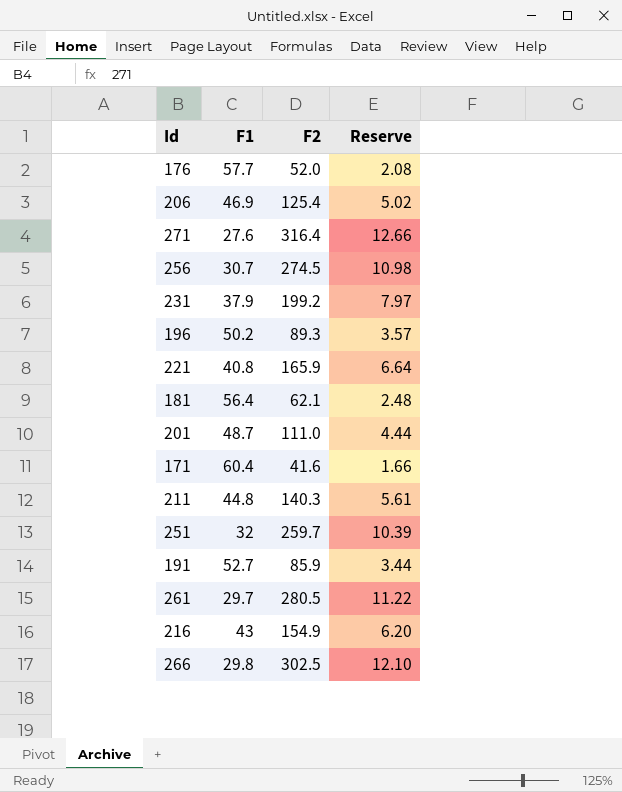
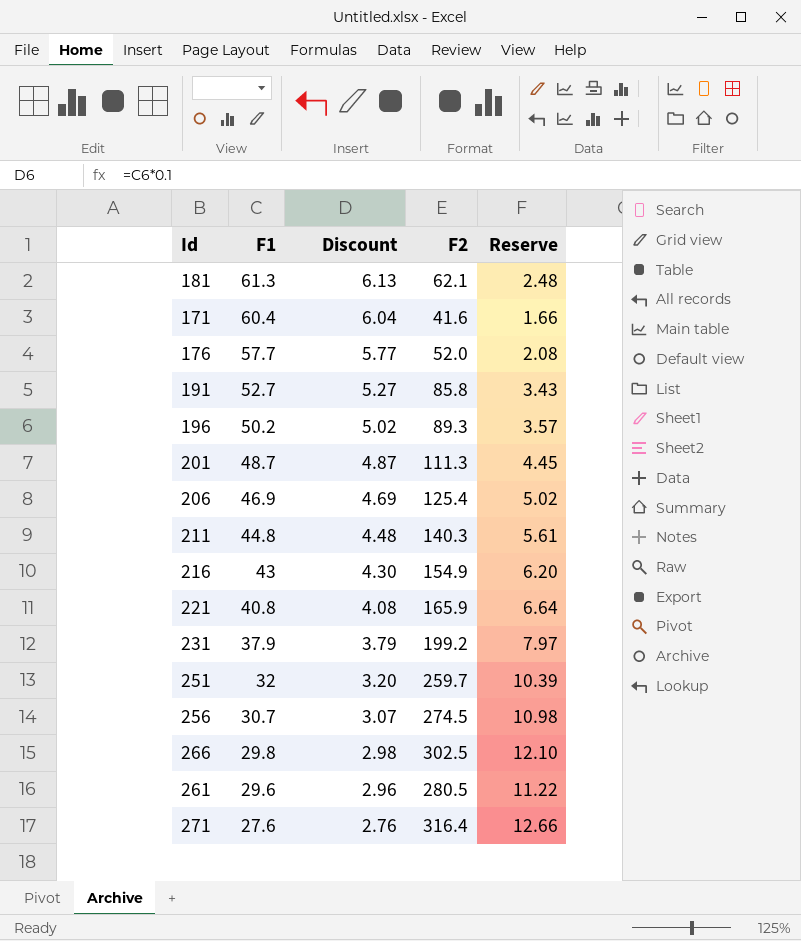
row order: none -> F1 descending
column Discount | formula: none -> [F1] * 0.1
181 | F1: 56.4 -> 61.3
191 | F2: 85.9 -> 85.8
191 | Reserve: 3.44 -> 3.43
201 | F2: 111.0 -> 111.3
201 | Reserve: 4.44 -> 4.45
261 | F1: 29.7 -> 29.6

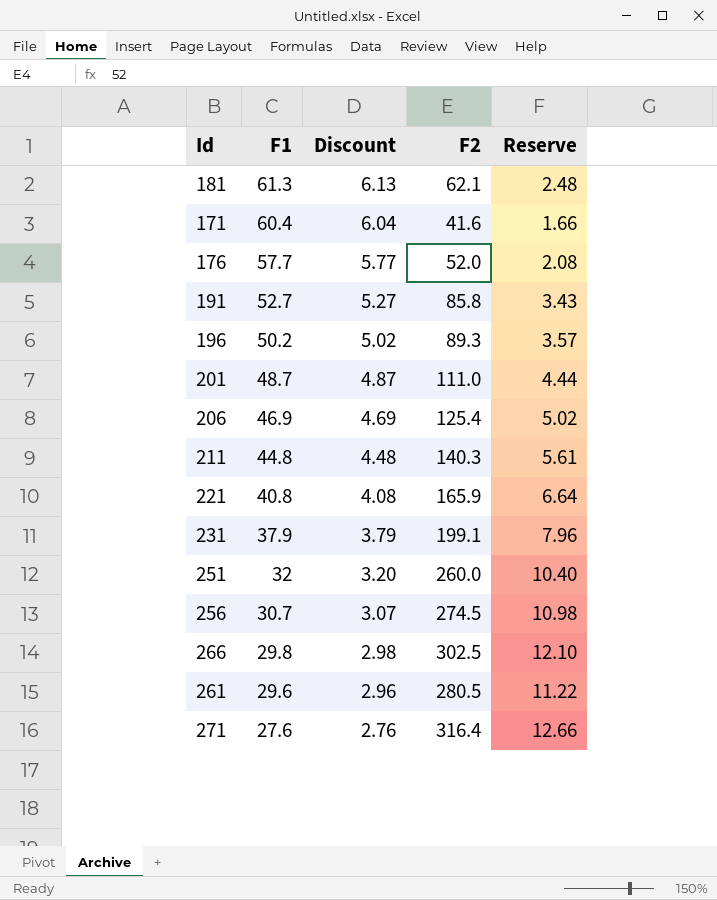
row 216: 43 | 4.30 | 154.9 | 6.20 -> none
201 | F2: 111.3 -> 111.0
201 | Reserve: 4.45 -> 4.44
231 | F2: 199.2 -> 199.1
231 | Reserve: 7.97 -> 7.96
251 | F2: 259.7 -> 260.0
251 | Reserve: 10.39 -> 10.40

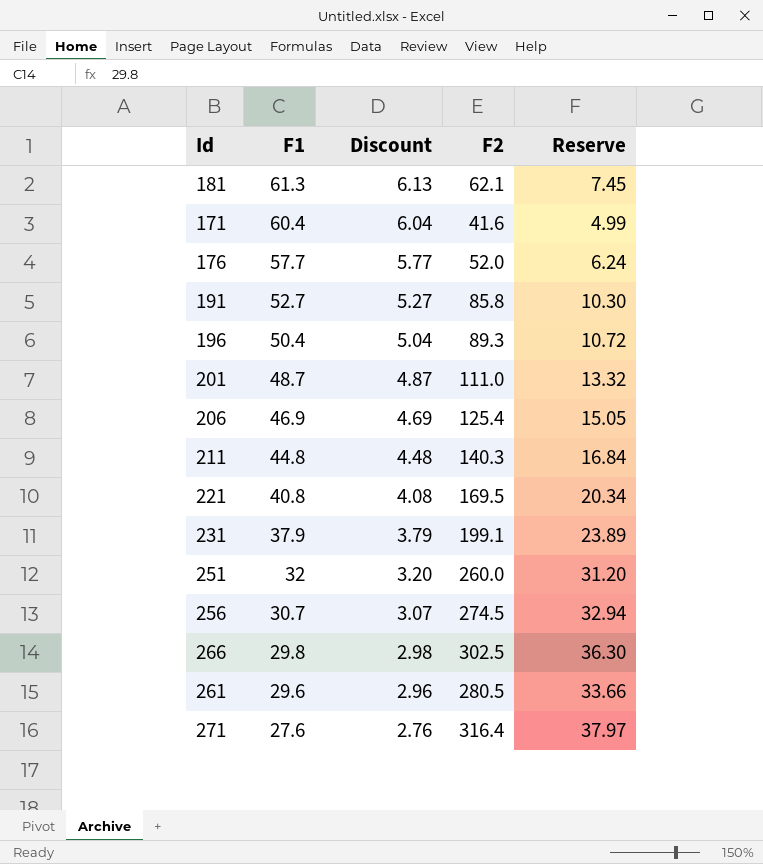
column Reserve | formula: [F2] * 0.04 -> [F2] * 0.12
196 | F1: 50.2 -> 50.4
196 | Discount: 5.02 -> 5.04
221 | F2: 165.9 -> 169.5

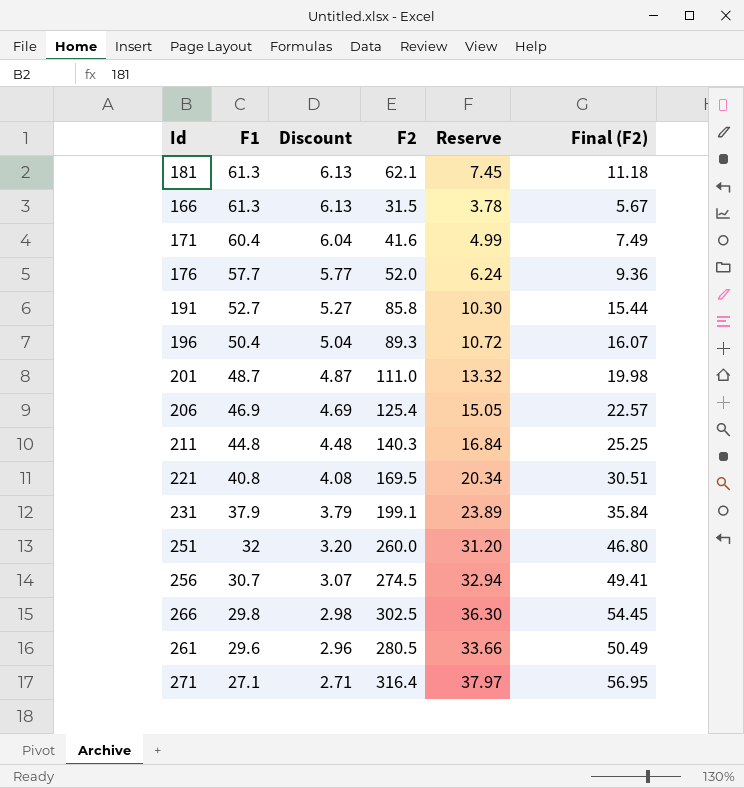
column Final (F2) | formula: none -> [F2] * 0.18
row 166: none -> 61.3 | 6.13 | 31.5 | 3.78 | 5.67
271 | F1: 27.6 -> 27.1
271 | Discount: 2.76 -> 2.71

